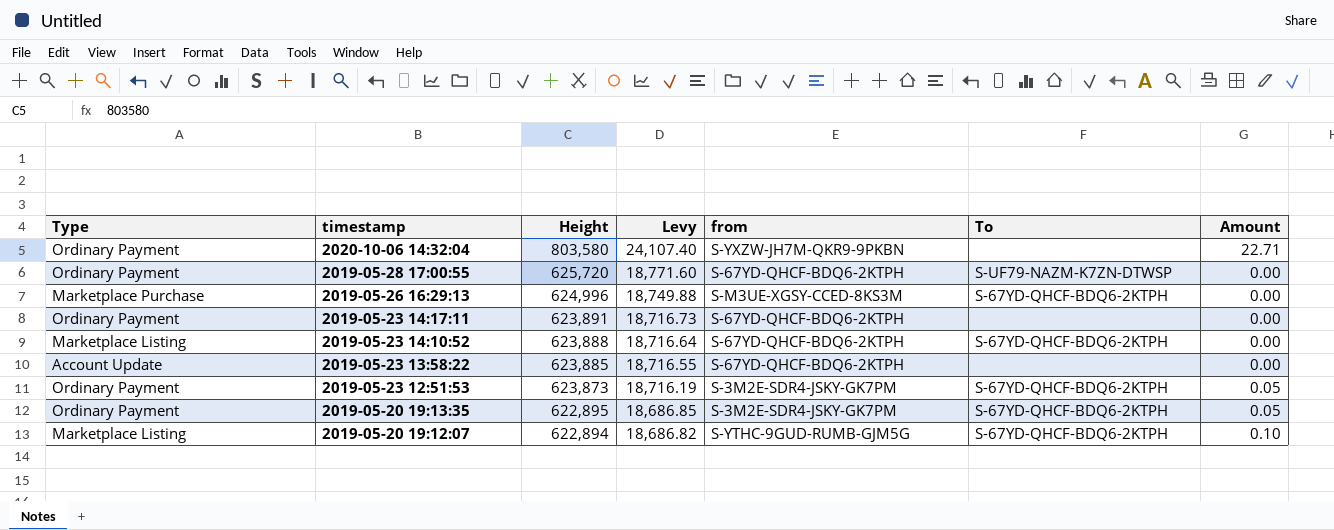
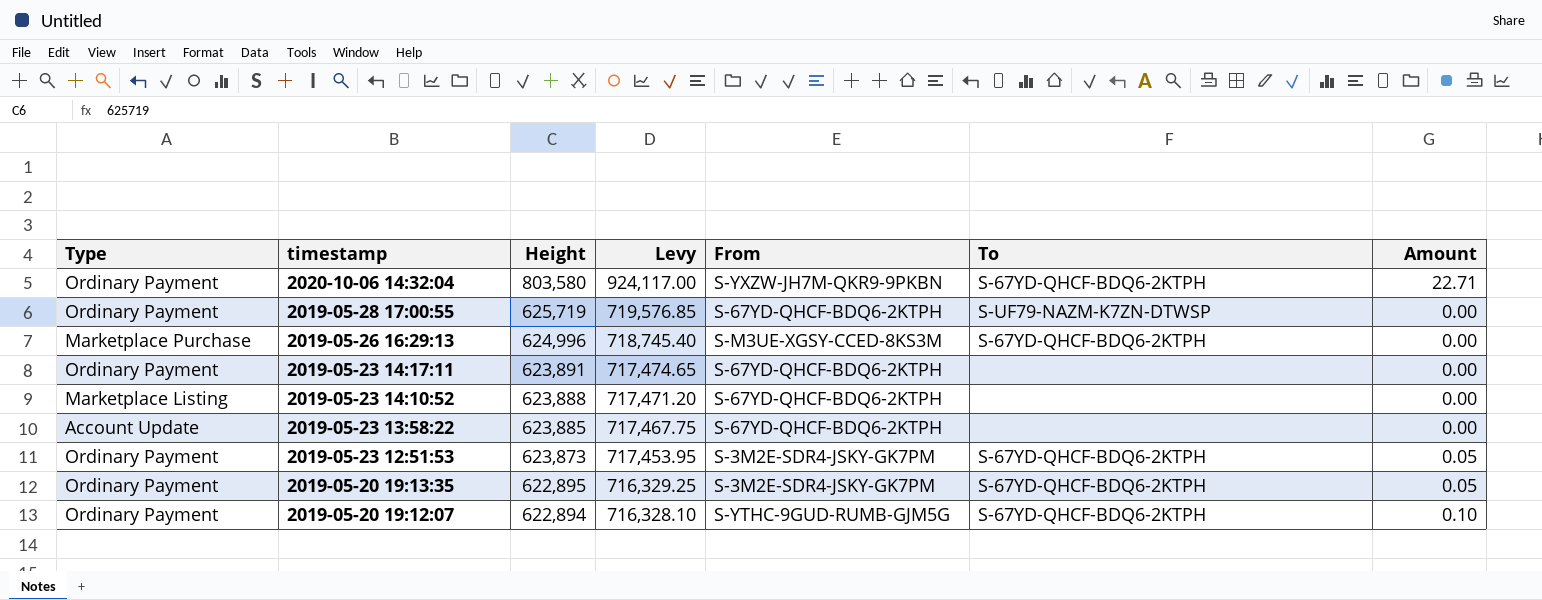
column Levy | formula: [Height] * 0.03 -> [Height] * 1.15
column name: from -> From
2020-10-06 14:32:04 | To: none -> S-67YD-QHCF-BDQ6-2KTPH
2019-05-28 17:00:55 | Height: 625,720 -> 625,719
2019-05-23 14:10:52 | To: S-67YD-QHCF-BDQ6-2KTPH -> none
2019-05-20 19:12:07 | Type: Marketplace Listing -> Ordinary Payment

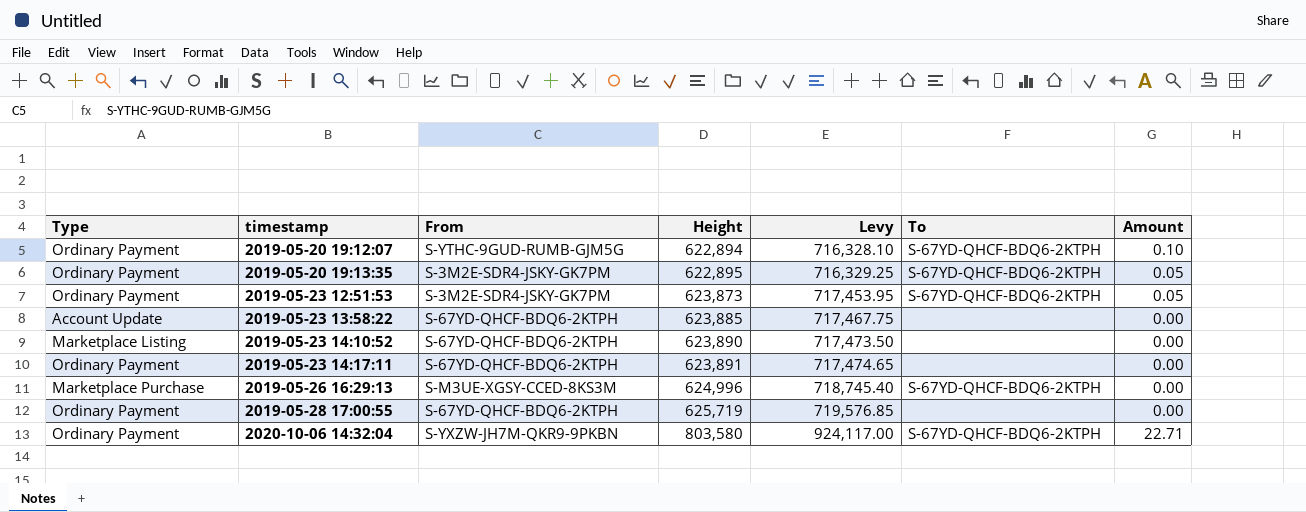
row order: timestamp descending -> timestamp ascending
column From | position: 5 -> 3
2019-05-23 14:10:52 | Height: 623,888 -> 623,890
2019-05-23 14:10:52 | Levy: 717,471.20 -> 717,473.50
2019-05-28 17:00:55 | To: S-UF79-NAZM-K7ZN-DTWSP -> none

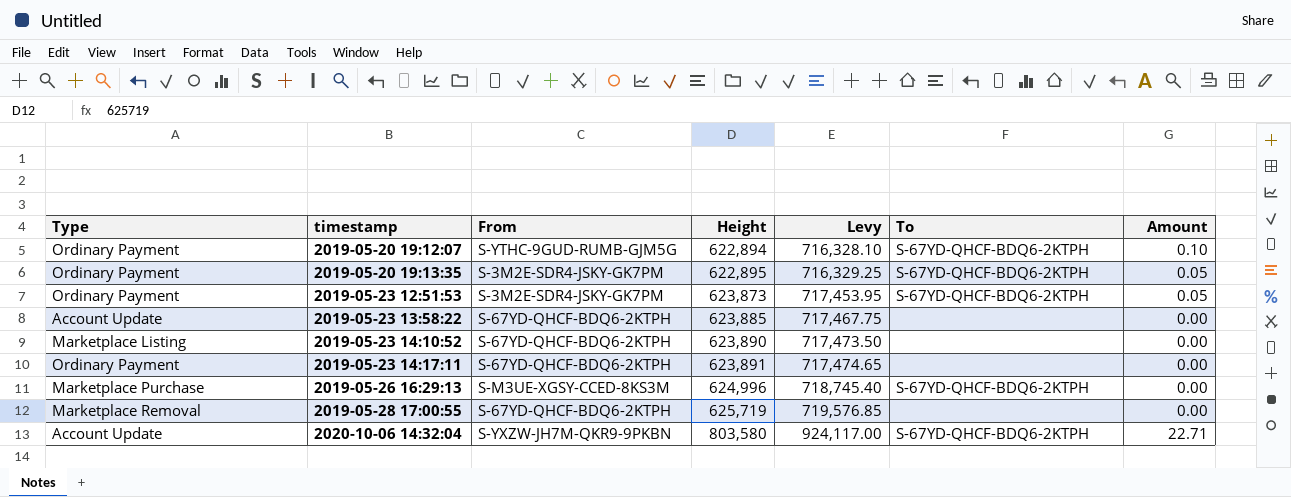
2019-05-28 17:00:55 | Type: Ordinary Payment -> Marketplace Removal
2020-10-06 14:32:04 | Type: Ordinary Payment -> Account Update

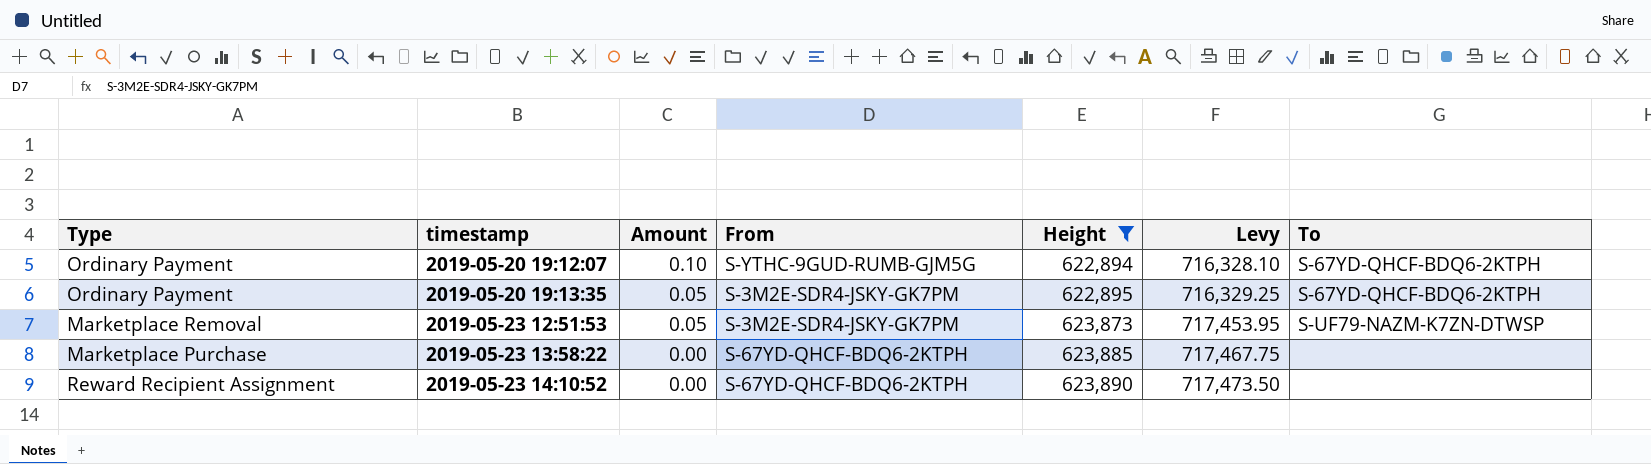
filter: none -> Height <= 623,890
column Amount | position: 7 -> 3
2019-05-23 12:51:53 | Type: Ordinary Payment -> Marketplace Removal
2019-05-23 12:51:53 | To: S-67YD-QHCF-BDQ6-2KTPH -> S-UF79-NAZM-K7ZN-DTWSP
2019-05-23 13:58:22 | Type: Account Update -> Marketplace Purchase
2019-05-23 14:10:52 | Type: Marketplace Listing -> Reward Recipient Assignment

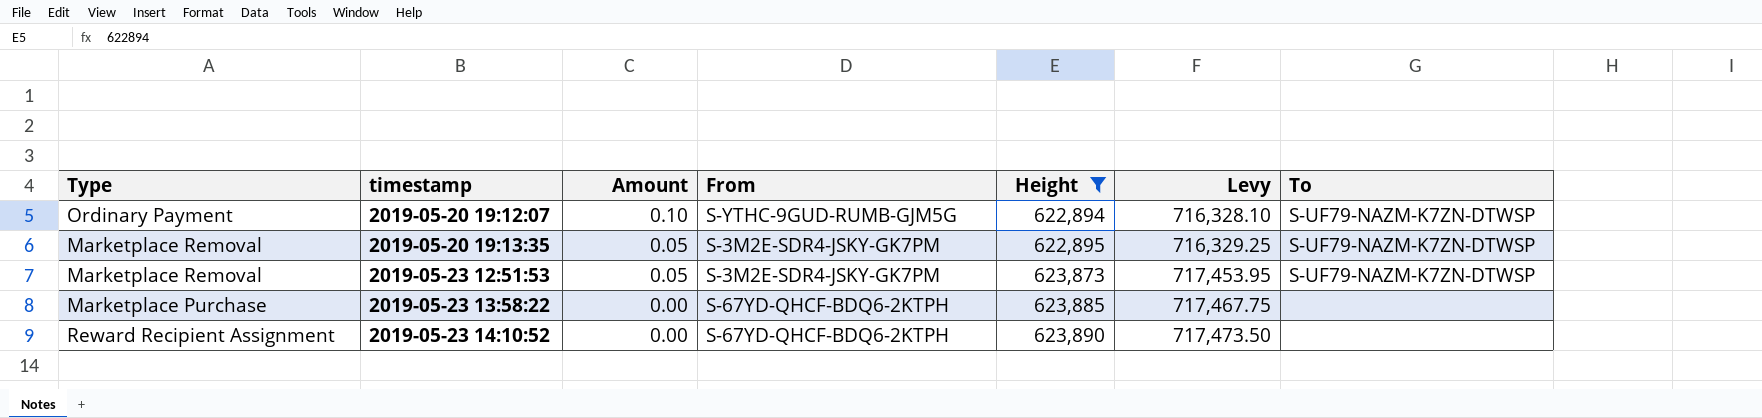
2019-05-20 19:12:07 | To: S-67YD-QHCF-BDQ6-2KTPH -> S-UF79-NAZM-K7ZN-DTWSP
2019-05-20 19:13:35 | Type: Ordinary Payment -> Marketplace Removal
2019-05-20 19:13:35 | To: S-67YD-QHCF-BDQ6-2KTPH -> S-UF79-NAZM-K7ZN-DTWSP

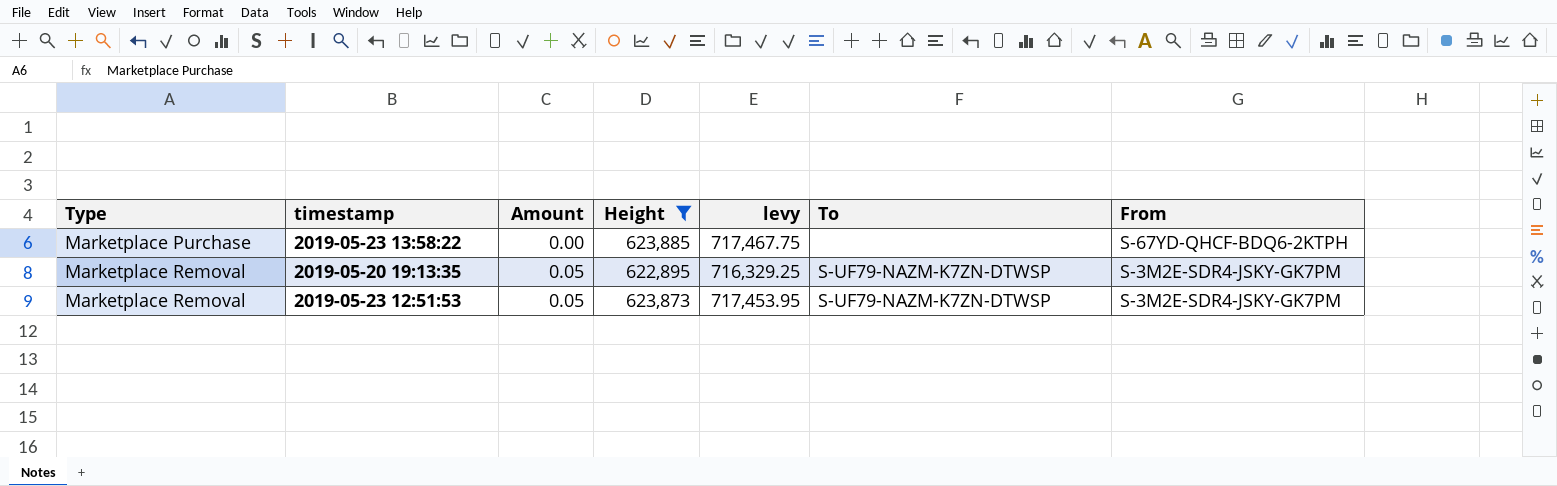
row order: timestamp ascending -> Type ascending
column name: Levy -> levy
column From | position: 4 -> 7
row 2019-05-20 19:12:07: Ordinary Payment | 0.10 | S-YTHC-9GUD-RUMB-GJM5G | 622,894 | 716,328.10 | S-UF79-NAZM-K7ZN-DTWSP -> none
row 2019-05-23 14:10:52: Reward Recipient Assignment | 0.00 | S-67YD-QHCF-BDQ6-2KTPH | 623,890 | 717,473.50 | none -> none

